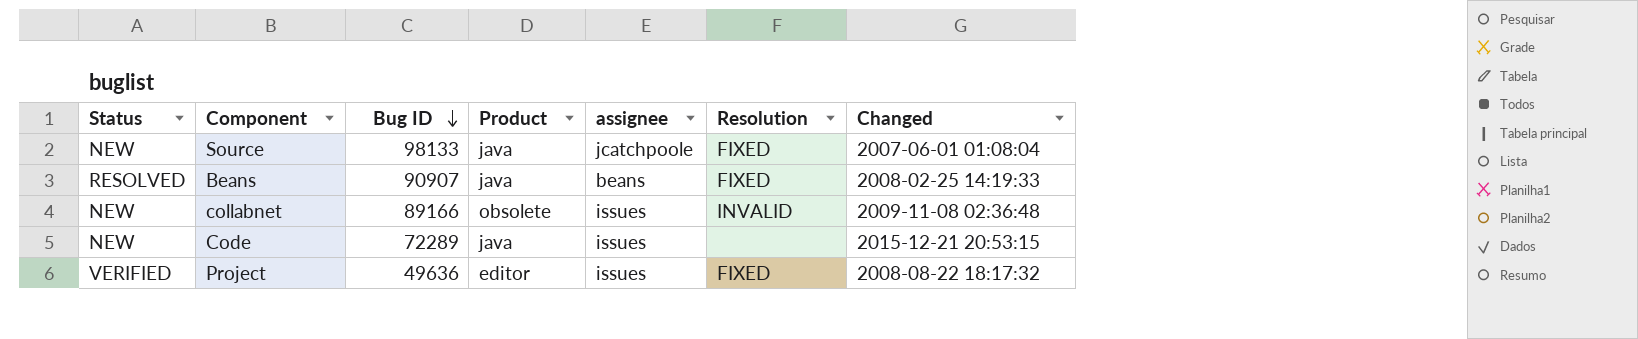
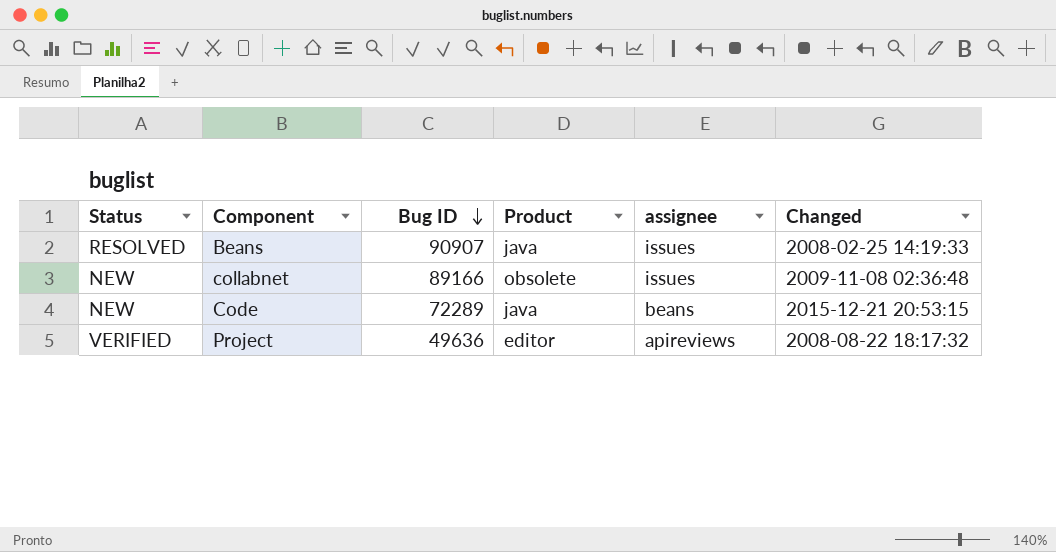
column Resolution | position: 6 -> none
row Source: NEW | 98133 | java | jcatchpoole | FIXED | 2007-06-01 01:08:04 -> none
Beans | assignee: beans -> issues
Code | assignee: issues -> beans
Project | assignee: issues -> apireviews

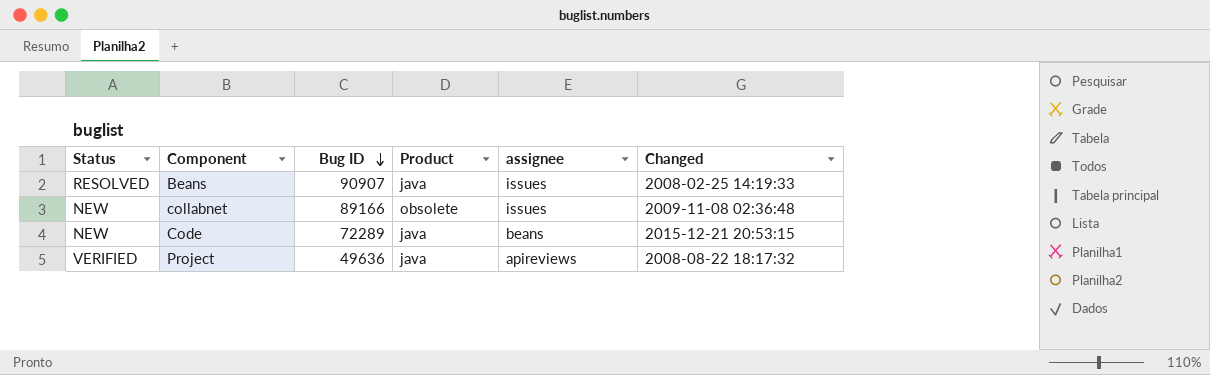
Project | Product: editor -> java

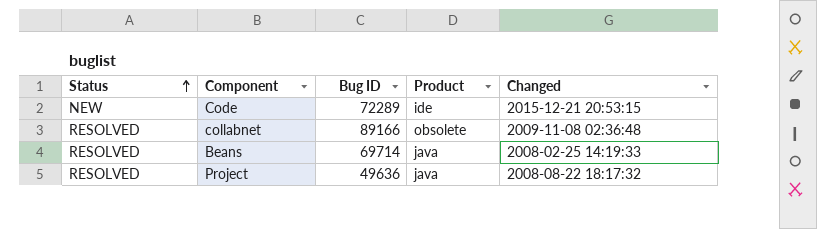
row order: Bug ID descending -> Status ascending
column assignee | position: 5 -> none
Code | Product: java -> ide
collabnet | Status: NEW -> RESOLVED
Beans | Bug ID: 90907 -> 69714
Project | Status: VERIFIED -> RESOLVED

